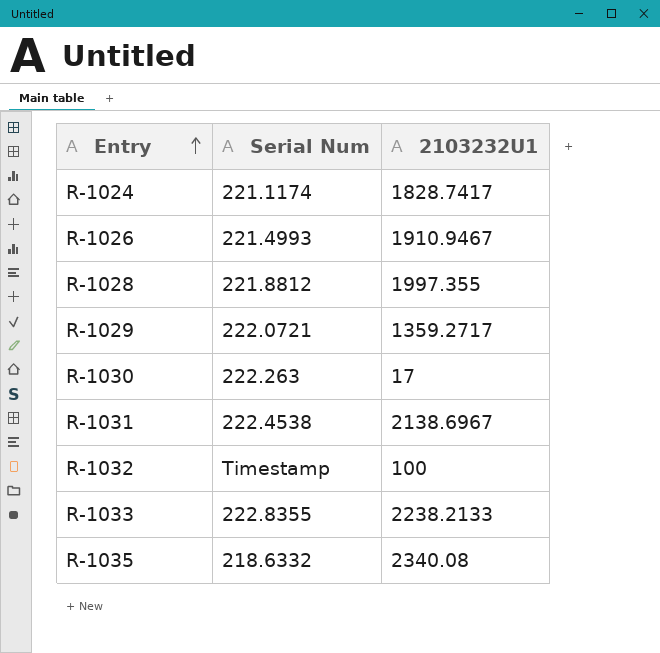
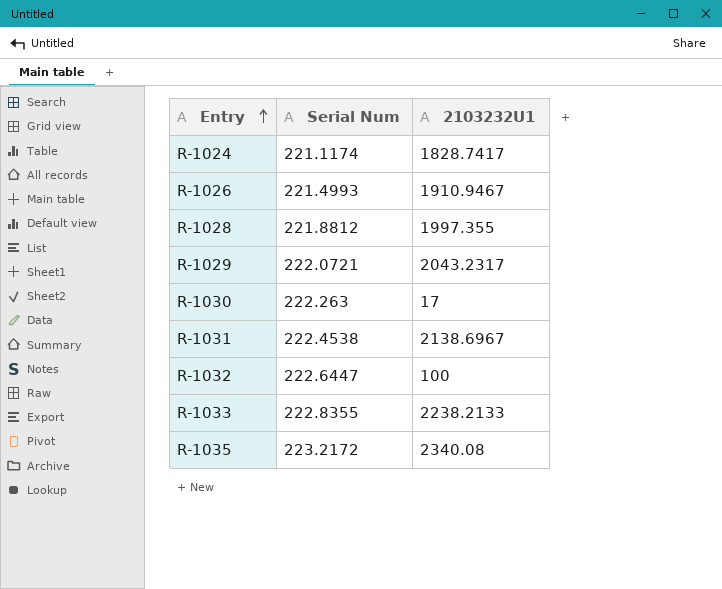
R-1029 | 2103232U1: 1359.2717 -> 2043.2317
R-1032 | Serial Num: Timestamp -> 222.6447
R-1035 | Serial Num: 218.6332 -> 223.2172

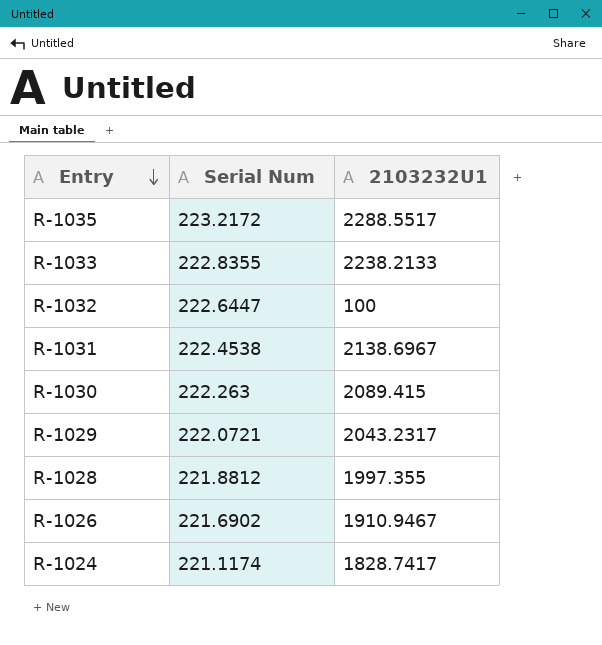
row order: Entry ascending -> Entry descending
R-1035 | 2103232U1: 2340.08 -> 2288.5517
R-1030 | 2103232U1: 17 -> 2089.415
R-1026 | Serial Num: 221.4993 -> 221.6902

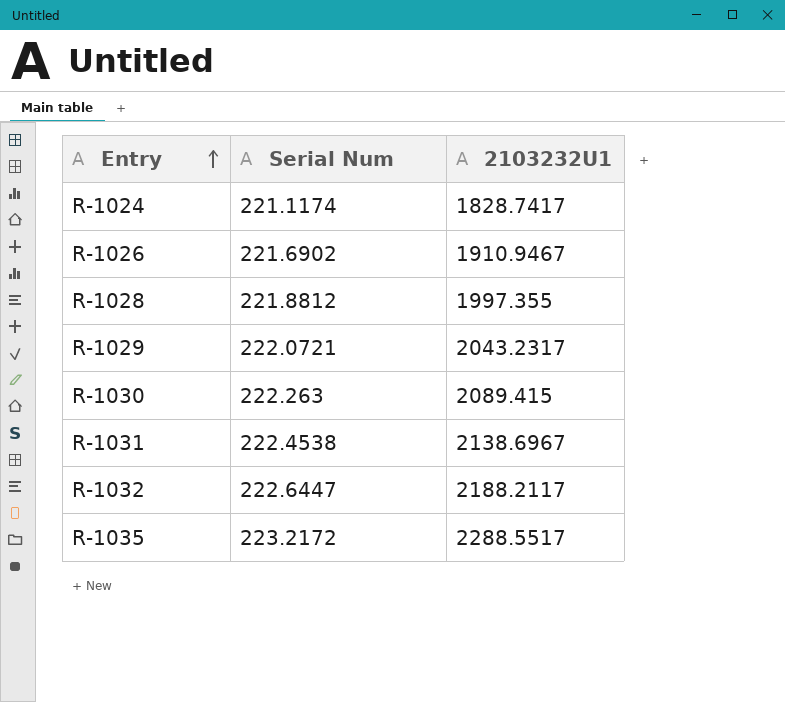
row order: Entry descending -> Entry ascending
row R-1033: 222.8355 | 2238.2133 -> none
R-1032 | 2103232U1: 100 -> 2188.2117

